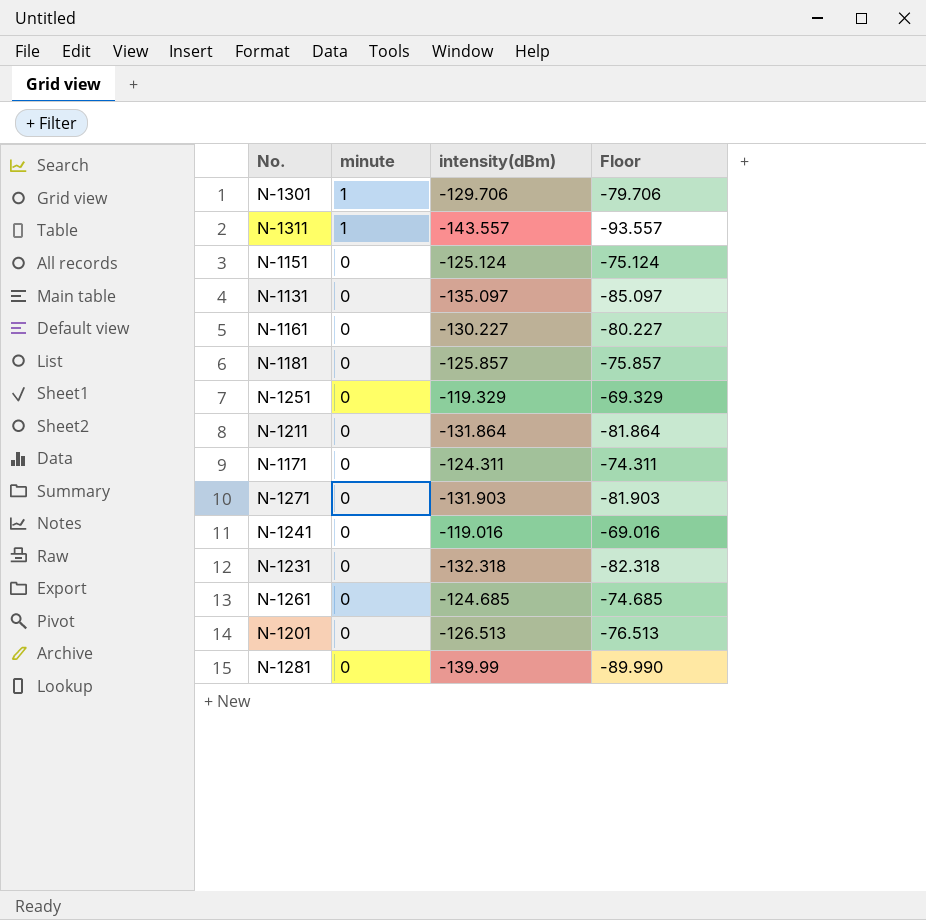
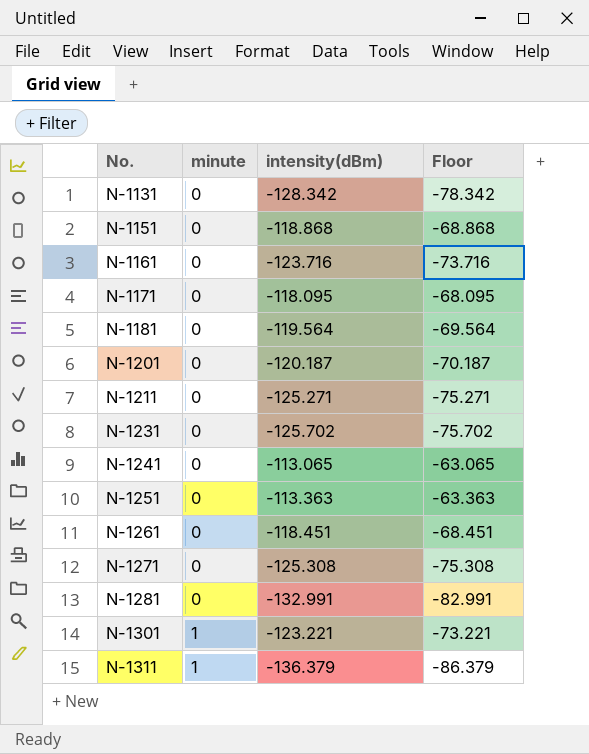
row order: minute descending -> No. ascending
N-1131 | intensity(dBm): -135.097 -> -128.342
N-1131 | Floor: -85.097 -> -78.342
N-1151 | intensity(dBm): -125.124 -> -118.868
N-1151 | Floor: -75.124 -> -68.868
N-1161 | intensity(dBm): -130.227 -> -123.716
N-1161 | Floor: -80.227 -> -73.716
N-1171 | intensity(dBm): -124.311 -> -118.095
N-1171 | Floor: -74.311 -> -68.095
N-1181 | intensity(dBm): -125.857 -> -119.564
N-1181 | Floor: -75.857 -> -69.564
N-1201 | intensity(dBm): -126.513 -> -120.187
N-1201 | Floor: -76.513 -> -70.187
N-1211 | intensity(dBm): -131.864 -> -125.271
N-1211 | Floor: -81.864 -> -75.271
N-1231 | intensity(dBm): -132.318 -> -125.702
N-1231 | Floor: -82.318 -> -75.702
N-1241 | intensity(dBm): -119.016 -> -113.065
N-1241 | Floor: -69.016 -> -63.065
N-1251 | intensity(dBm): -119.329 -> -113.363
N-1251 | Floor: -69.329 -> -63.363
N-1261 | intensity(dBm): -124.685 -> -118.451
N-1261 | Floor: -74.685 -> -68.451
N-1271 | intensity(dBm): -131.903 -> -125.308
N-1271 | Floor: -81.903 -> -75.308
N-1281 | intensity(dBm): -139.99 -> -132.991
N-1281 | Floor: -89.990 -> -82.991
N-1301 | intensity(dBm): -129.706 -> -123.221
N-1301 | Floor: -79.706 -> -73.221
N-1311 | intensity(dBm): -143.557 -> -136.379
N-1311 | Floor: -93.557 -> -86.379

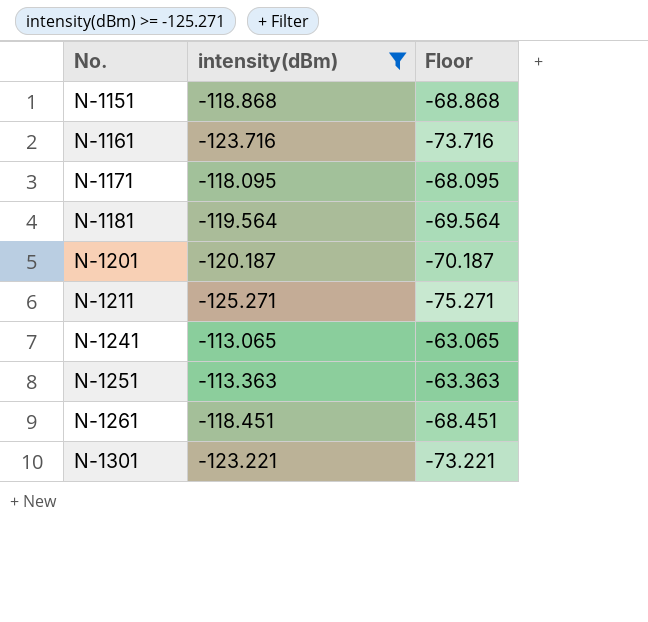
filter: none -> intensity(dBm) >= -125.271
column minute | position: 2 -> none

